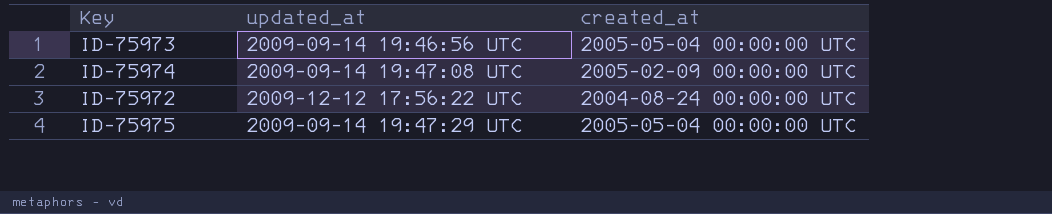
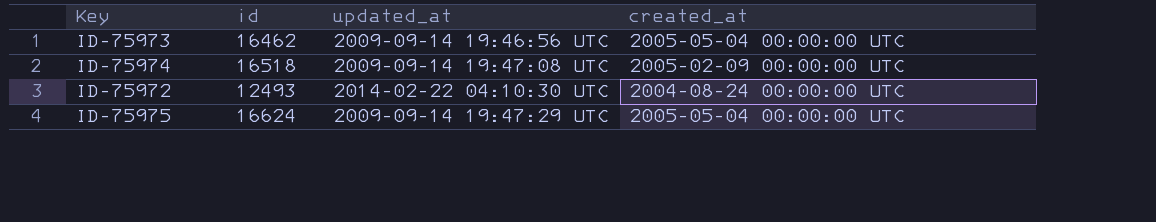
column id | position: none -> 2
ID-75972 | updated_at: 2009-12-12 17:56:22 UTC -> 2014-02-22 04:10:30 UTC

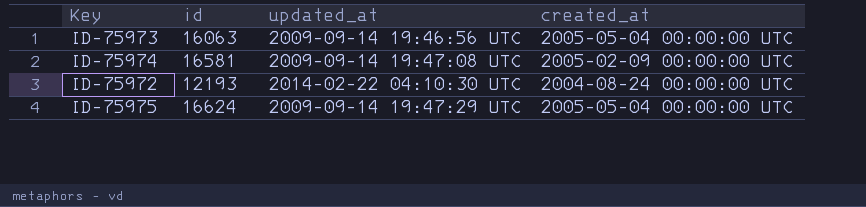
ID-75973 | id: 16462 -> 16063
ID-75974 | id: 16518 -> 16581
ID-75972 | id: 12493 -> 12193

